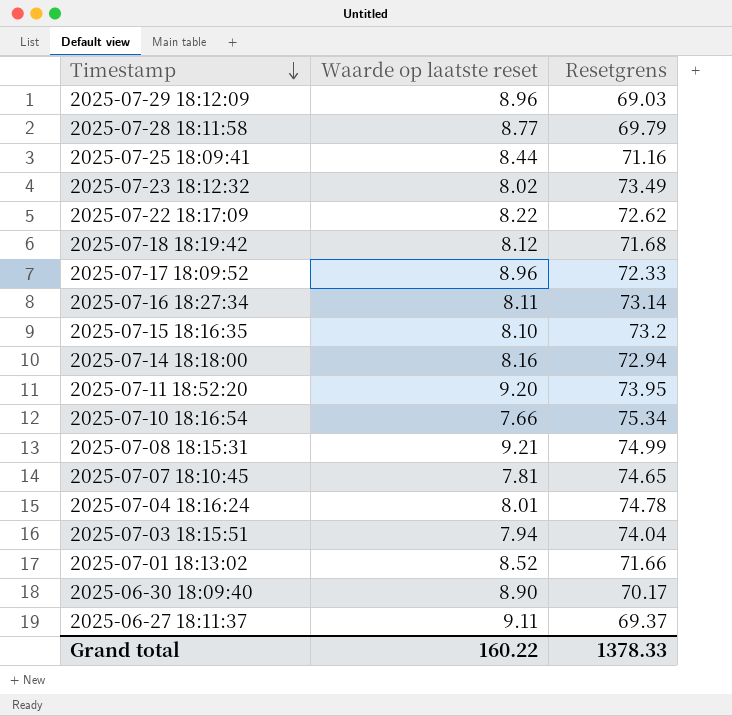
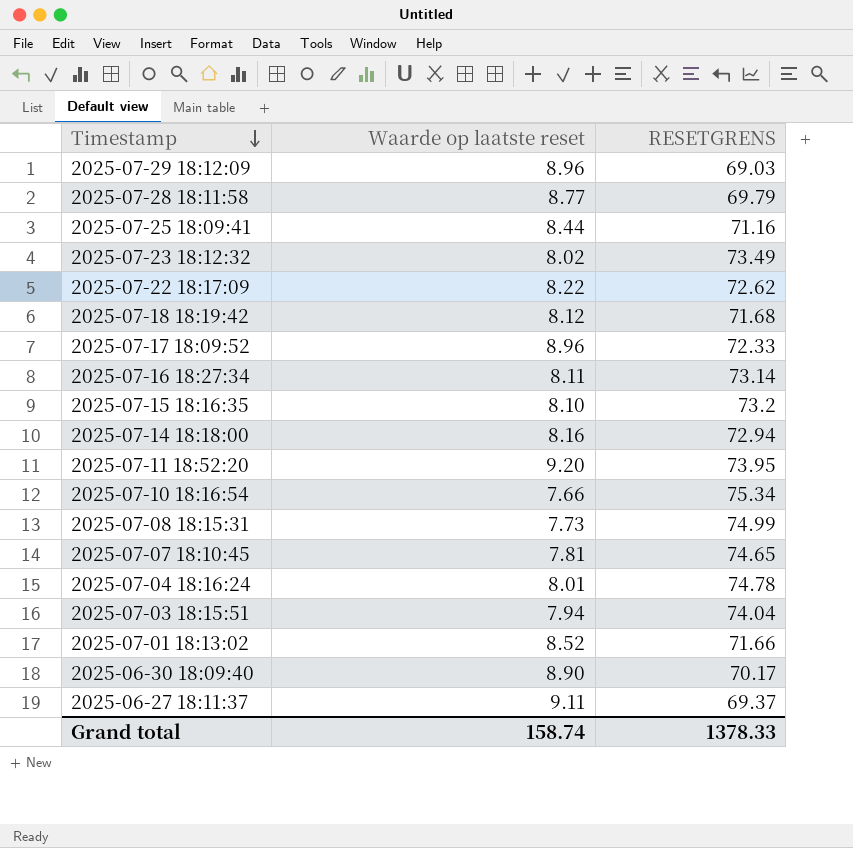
column name: Resetgrens -> RESETGRENS
2025-07-08 18:15:31 | Waarde op laatste reset: 9.21 -> 7.73
Grand total | Waarde op laatste reset: 160.22 -> 158.74

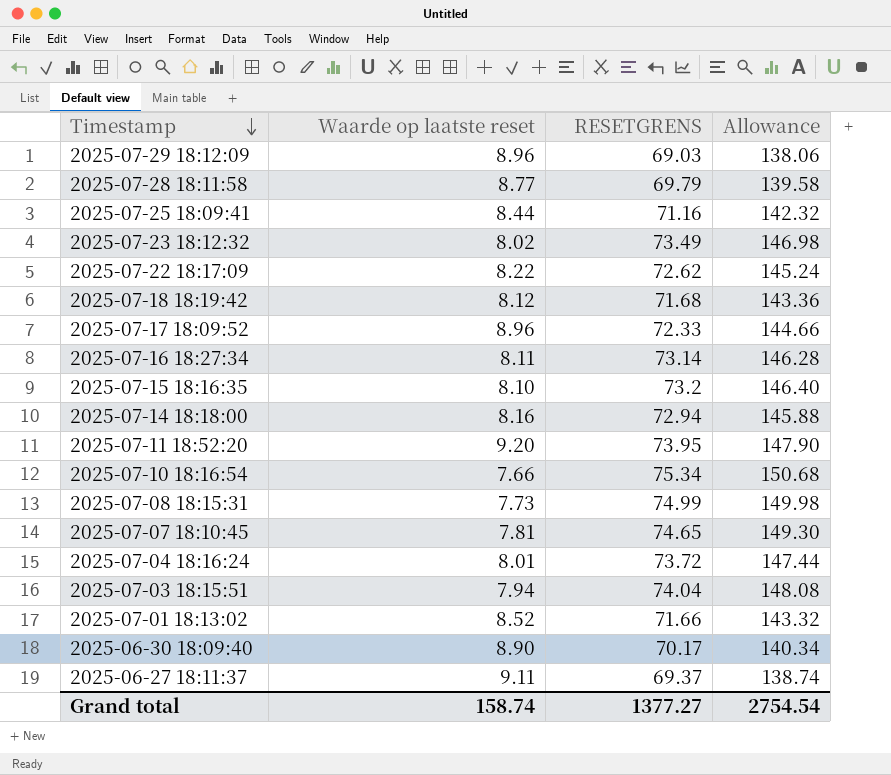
column Allowance | formula: none -> [RESETGRENS] * 2
2025-07-04 18:16:24 | RESETGRENS: 74.78 -> 73.72
Grand total | RESETGRENS: 1378.33 -> 1377.27

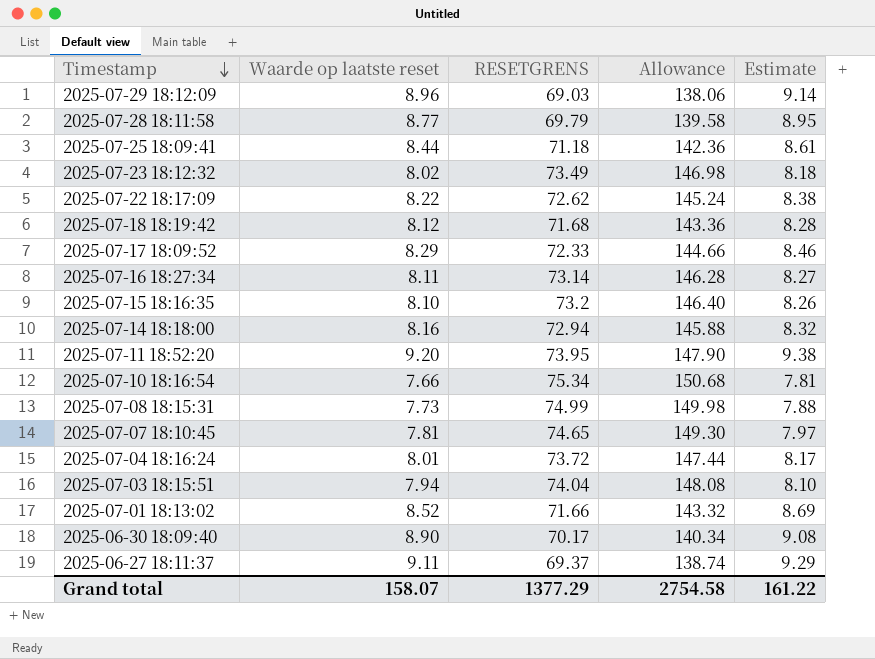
column Estimate | formula: none -> [Waarde op laatste reset] * 1.02
2025-07-25 18:09:41 | RESETGRENS: 71.16 -> 71.18
2025-07-25 18:09:41 | Allowance: 142.32 -> 142.36
2025-07-17 18:09:52 | Waarde op laatste reset: 8.96 -> 8.29
Grand total | Waarde op laatste reset: 158.74 -> 158.07
Grand total | RESETGRENS: 1377.27 -> 1377.29
Grand total | Allowance: 2754.54 -> 2754.58

